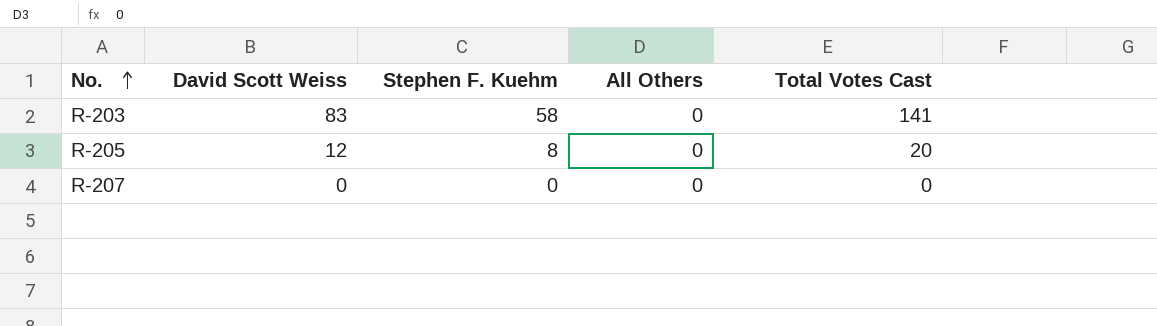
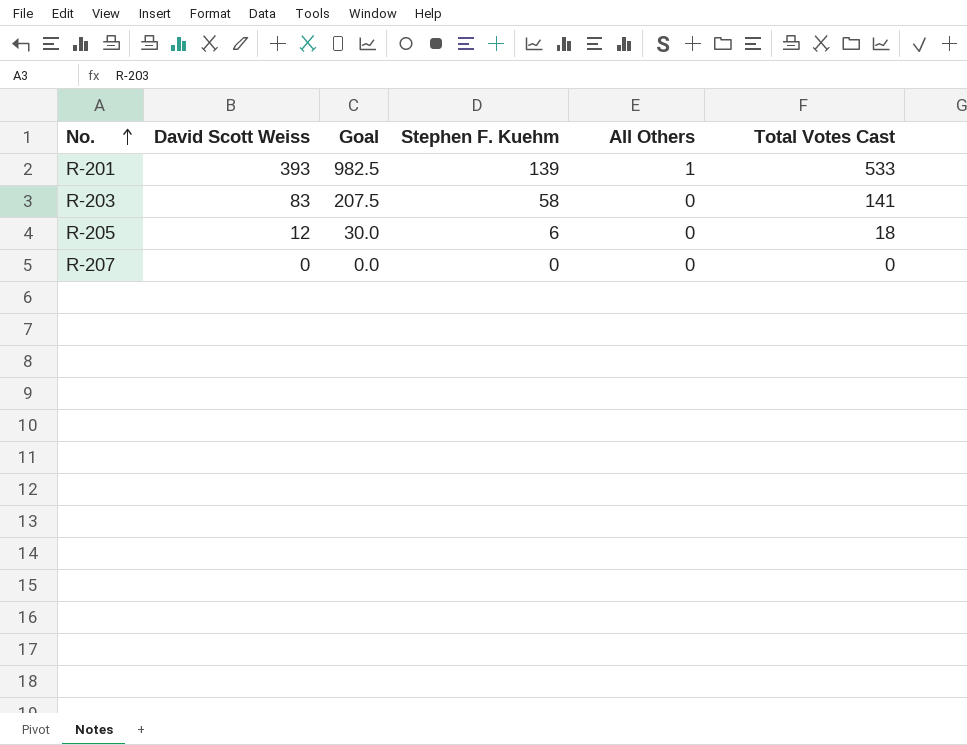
column Goal | formula: none -> [David Scott Weiss] * 2.5
row R-201: none -> 393 | 982.5 | 139 | 1 | 533
R-205 | Stephen F. Kuehm: 8 -> 6
R-205 | Total Votes Cast: 20 -> 18

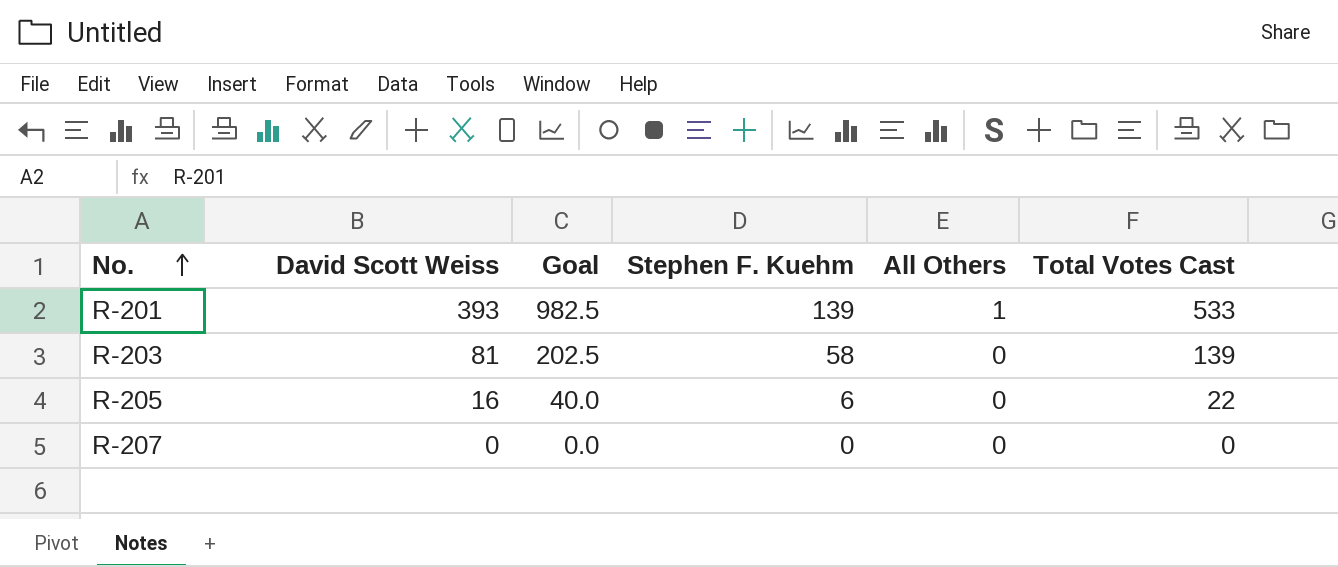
R-203 | David Scott Weiss: 83 -> 81
R-203 | Goal: 207.5 -> 202.5
R-203 | Total Votes Cast: 141 -> 139
R-205 | David Scott Weiss: 12 -> 16
R-205 | Goal: 30.0 -> 40.0
R-205 | Total Votes Cast: 18 -> 22

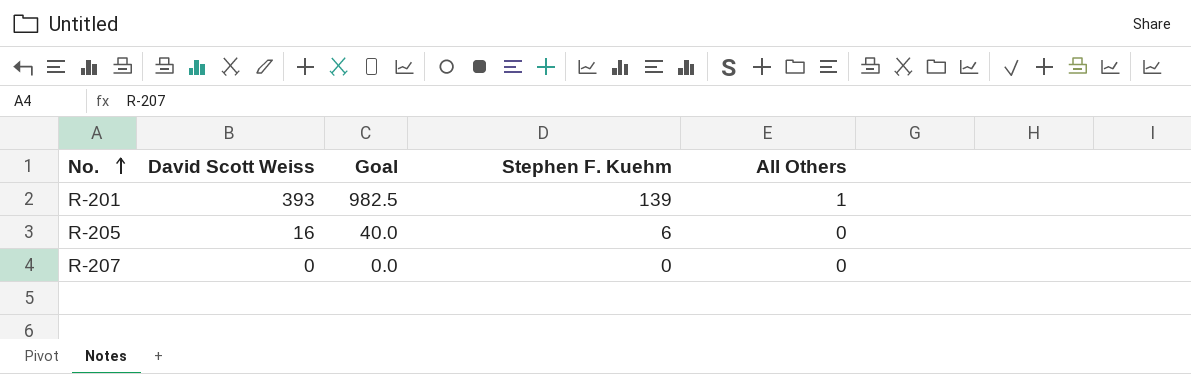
column Total Votes Cast | formula: [David Scott Weiss] + [Stephen F. Kuehm] + [All Others] -> none
row R-203: 81 | 202.5 | 58 | 0 | 139 -> none

